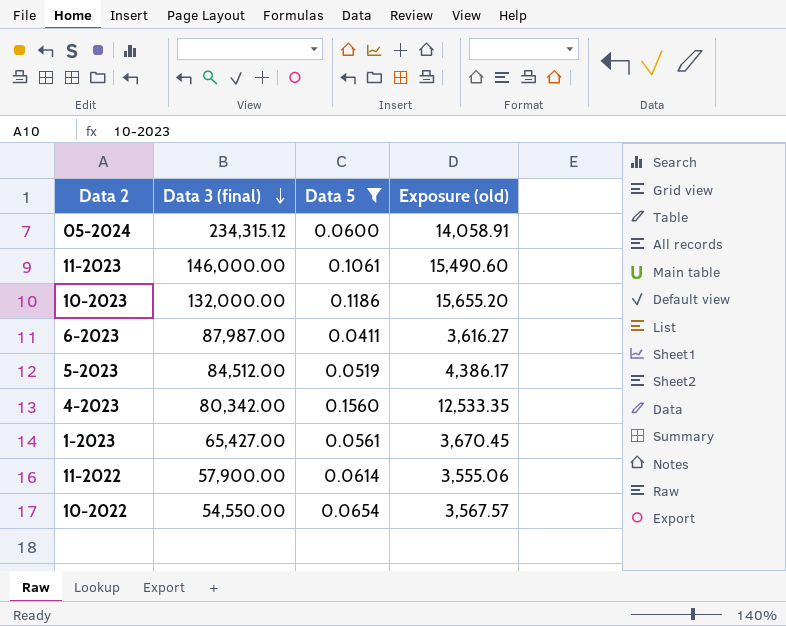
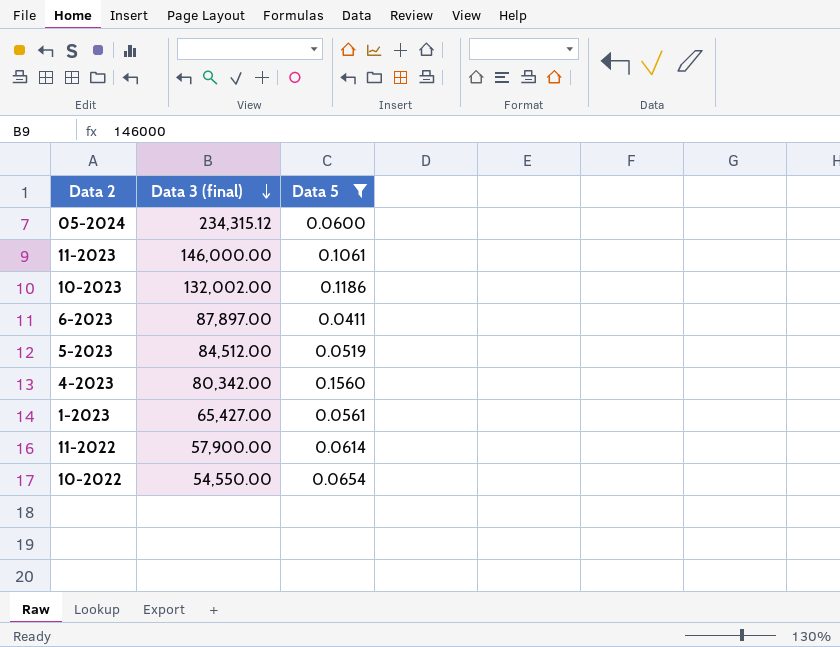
column Exposure (old) | formula: [Data 3 (final)] * [Data 5] -> none
10-2023 | Data 3 (final): 132,000.00 -> 132,002.00
6-2023 | Data 3 (final): 87,987.00 -> 87,897.00

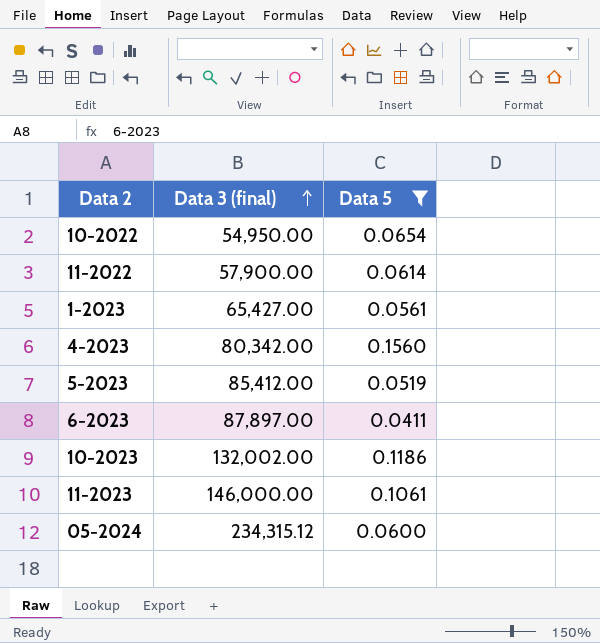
row order: Data 3 (final) descending -> Data 3 (final) ascending
10-2022 | Data 3 (final): 54,550.00 -> 54,950.00
5-2023 | Data 3 (final): 84,512.00 -> 85,412.00

